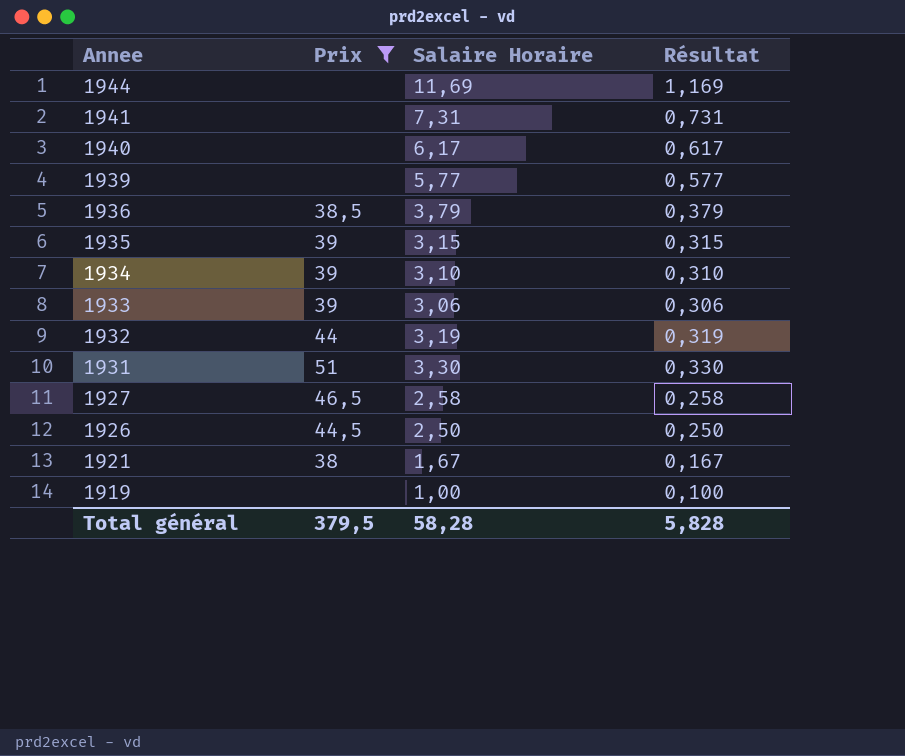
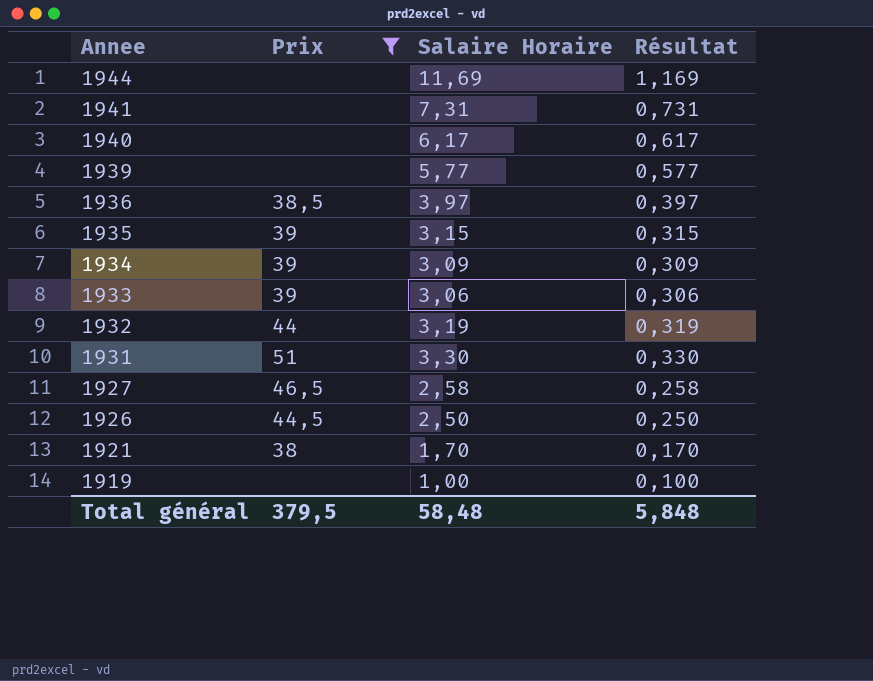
1936 | Salaire Horaire: 3,79 -> 3,97
1936 | Résultat: 0,379 -> 0,397
1934 | Salaire Horaire: 3,10 -> 3,09
1934 | Résultat: 0,310 -> 0,309
1921 | Salaire Horaire: 1,67 -> 1,70
1921 | Résultat: 0,167 -> 0,170
Total général | Salaire Horaire: 58,28 -> 58,48
Total général | Résultat: 5,828 -> 5,848

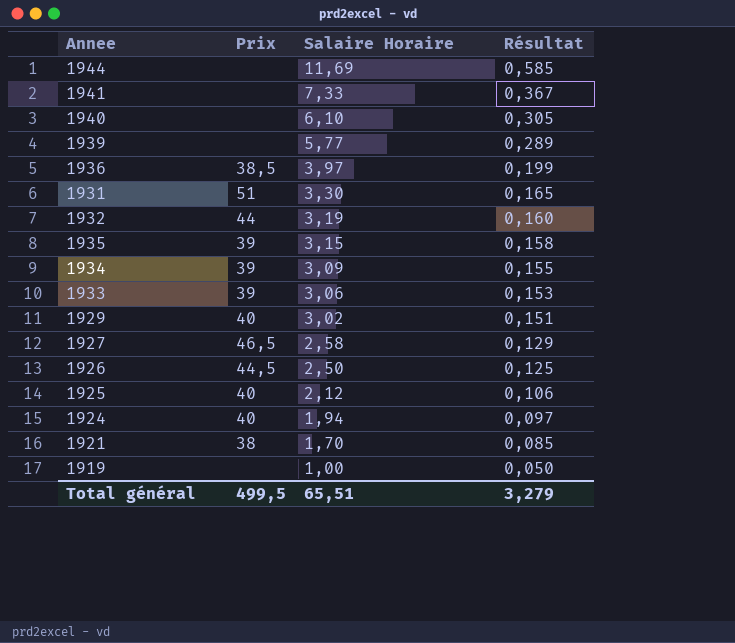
filter: Prix != 40 -> none
row order: Annee descending -> Salaire Horaire descending
column Résultat | formula: [Salaire Horaire] * 0,1 -> [Salaire Horaire] * 0,05
1941 | Salaire Horaire: 7,31 -> 7,33
1940 | Salaire Horaire: 6,17 -> 6,10
Total général | Prix: 379,5 -> 499,5
Total général | Salaire Horaire: 58,48 -> 65,51
Total général | Résultat: 5,848 -> 3,279

